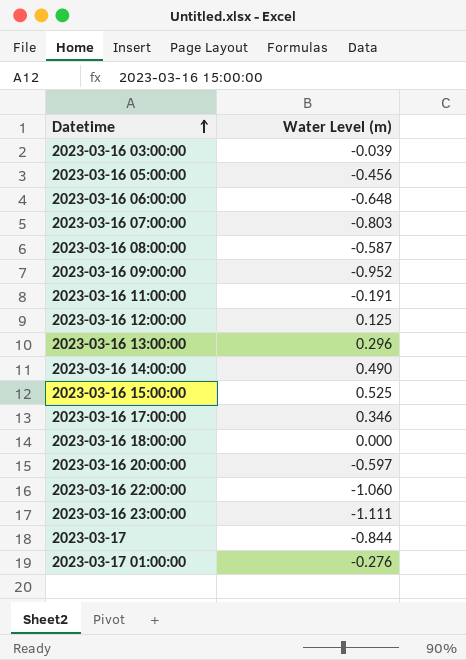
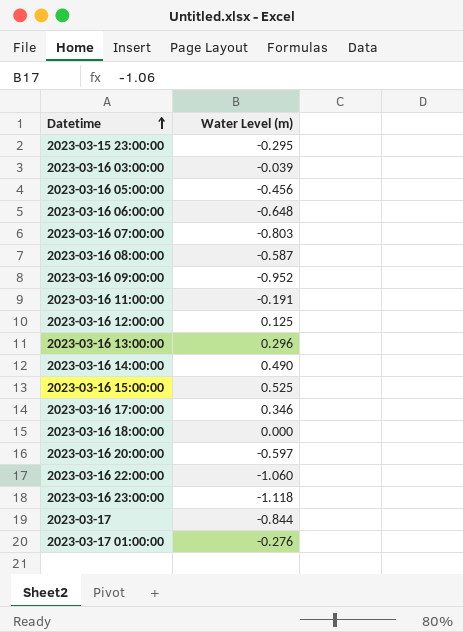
row 2023-03-15 23:00:00: none -> -0.295
2023-03-16 23:00:00 | Water Level (m): -1.111 -> -1.118

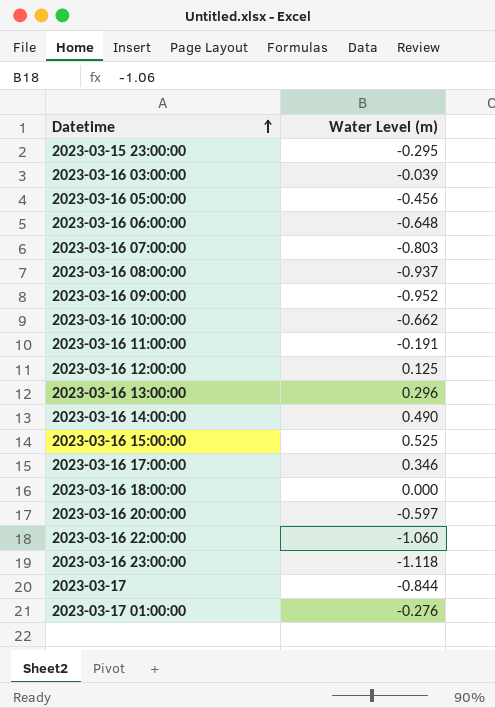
2023-03-16 08:00:00 | Water Level (m): -0.587 -> -0.937
row 2023-03-16 10:00:00: none -> -0.662

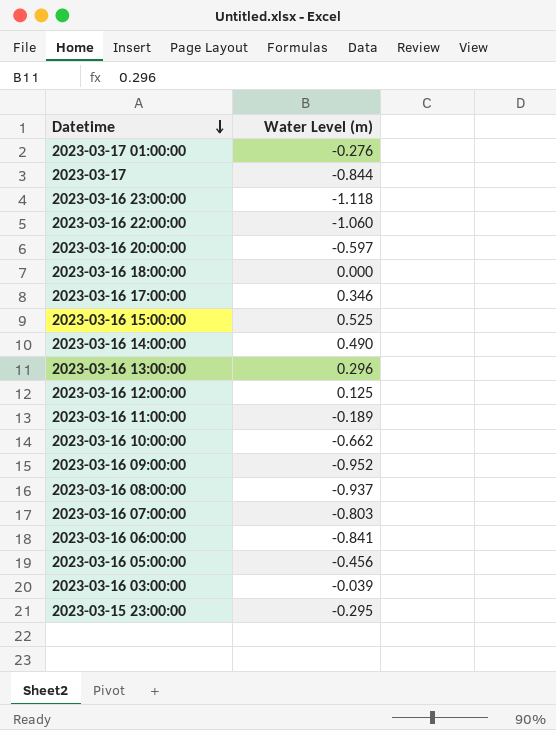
row order: Datetime ascending -> Datetime descending
2023-03-16 11:00:00 | Water Level (m): -0.191 -> -0.189
2023-03-16 06:00:00 | Water Level (m): -0.648 -> -0.841

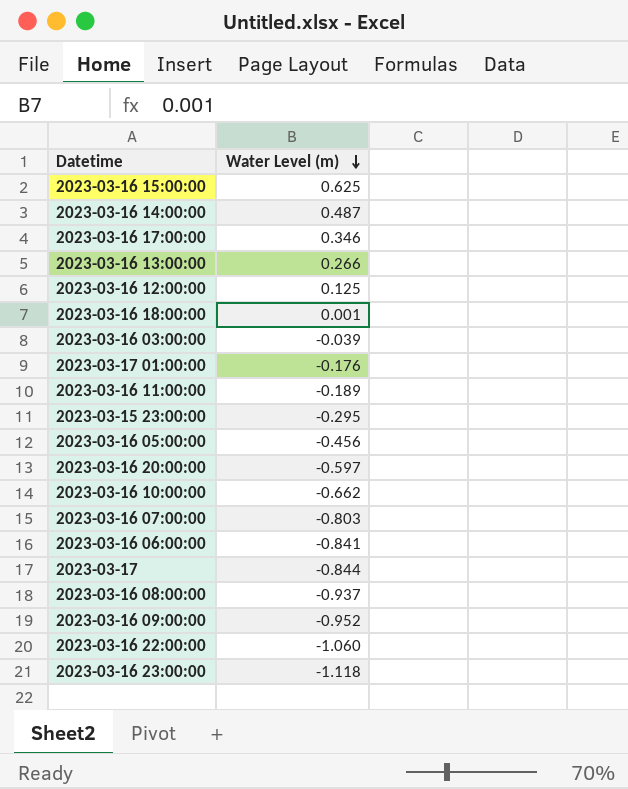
row order: Datetime descending -> Water Level (m) descending
2023-03-16 15:00:00 | Water Level (m): 0.525 -> 0.625
2023-03-16 14:00:00 | Water Level (m): 0.490 -> 0.487
2023-03-16 13:00:00 | Water Level (m): 0.296 -> 0.266
2023-03-16 18:00:00 | Water Level (m): 0.000 -> 0.001
2023-03-17 01:00:00 | Water Level (m): -0.276 -> -0.176

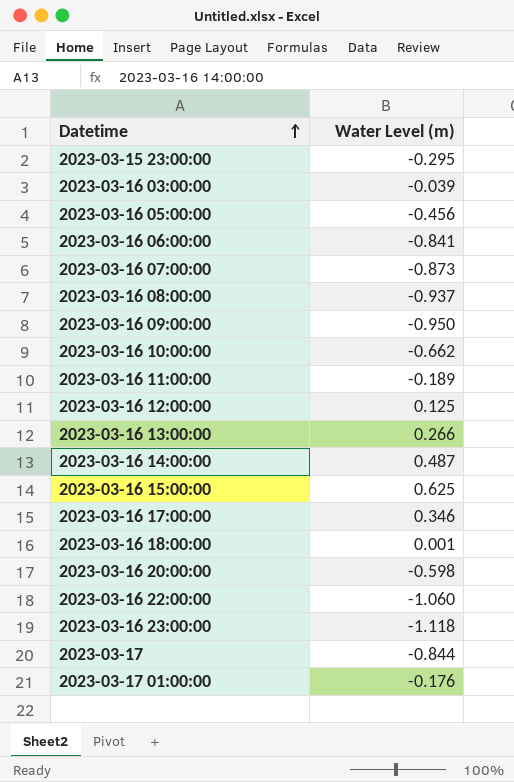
row order: Water Level (m) descending -> Datetime ascending
2023-03-16 07:00:00 | Water Level (m): -0.803 -> -0.873
2023-03-16 09:00:00 | Water Level (m): -0.952 -> -0.950
2023-03-16 20:00:00 | Water Level (m): -0.597 -> -0.598

